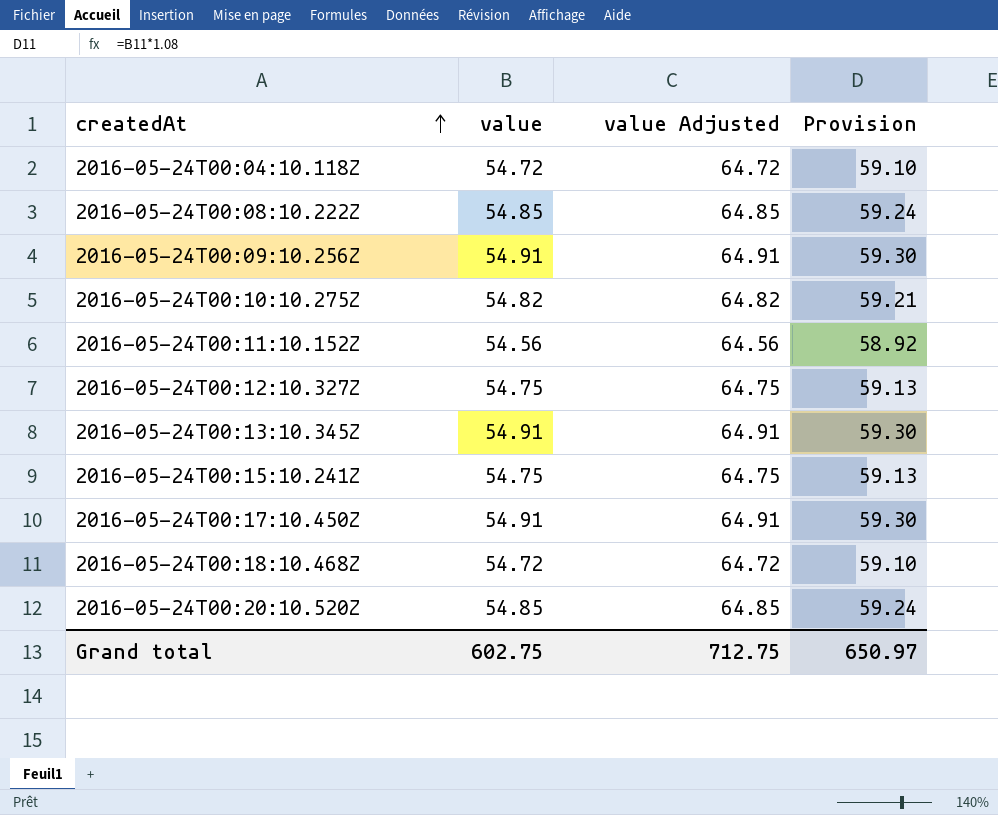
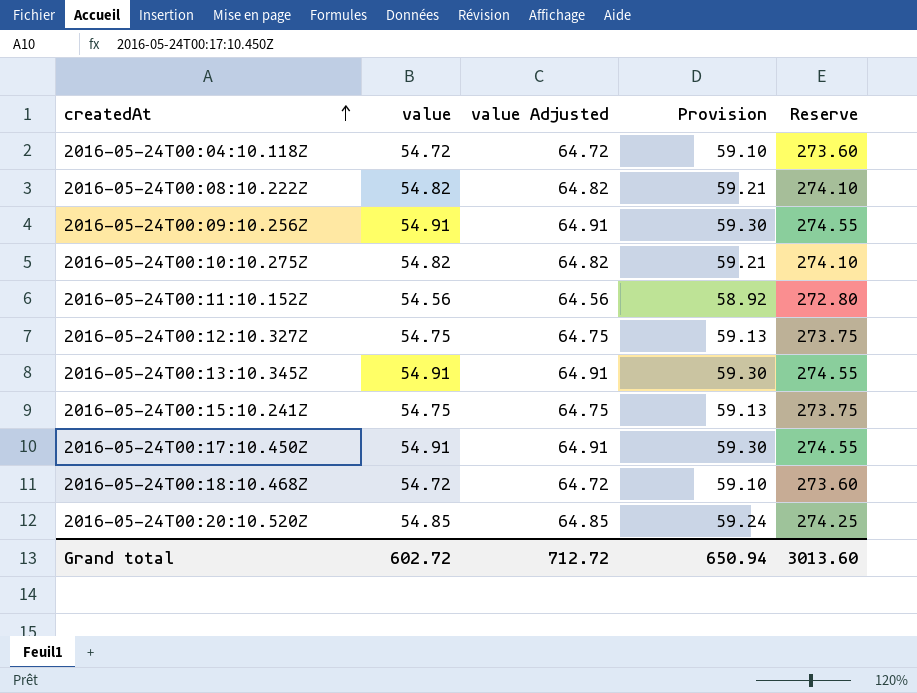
column Reserve | formula: none -> [value] * 5
2016-05-24T00:08:10.222Z | value: 54.85 -> 54.82
2016-05-24T00:08:10.222Z | value Adjusted: 64.85 -> 64.82
2016-05-24T00:08:10.222Z | Provision: 59.24 -> 59.21
Grand total | value: 602.75 -> 602.72
Grand total | value Adjusted: 712.75 -> 712.72
Grand total | Provision: 650.97 -> 650.94

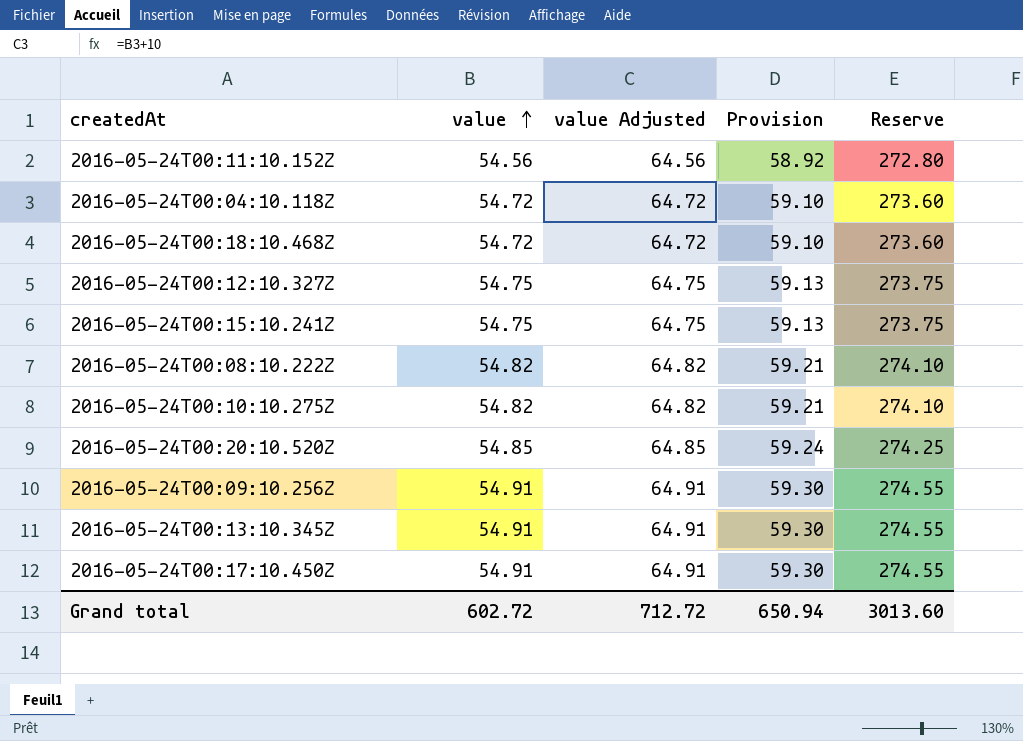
row order: createdAt ascending -> value ascending

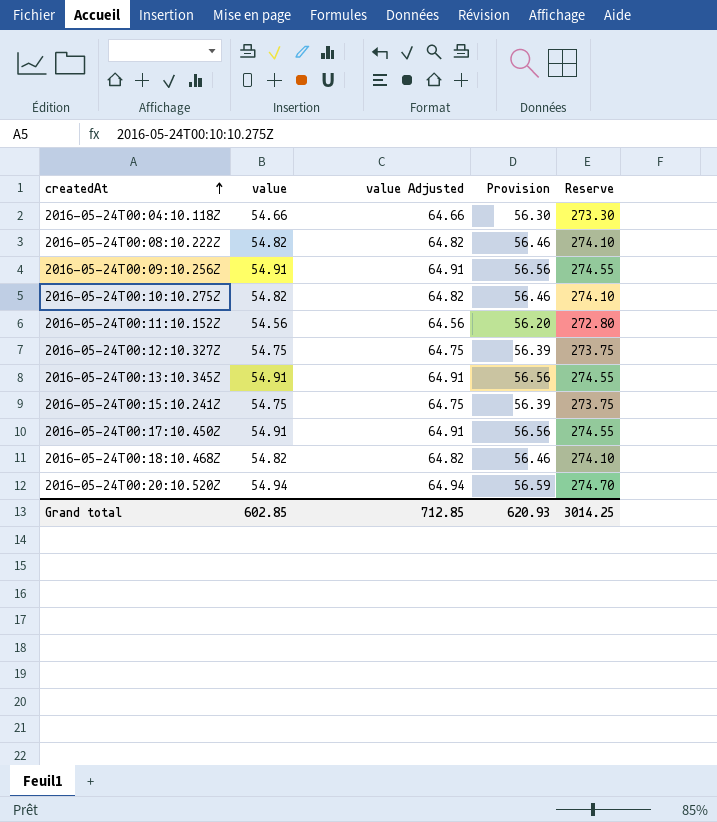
row order: value ascending -> createdAt ascending
column Provision | formula: [value] * 1.08 -> [value] * 1.03
2016-05-24T00:04:10.118Z | value: 54.72 -> 54.66
2016-05-24T00:04:10.118Z | value Adjusted: 64.72 -> 64.66
2016-05-24T00:04:10.118Z | Reserve: 273.60 -> 273.30
2016-05-24T00:18:10.468Z | value: 54.72 -> 54.82
2016-05-24T00:18:10.468Z | value Adjusted: 64.72 -> 64.82
2016-05-24T00:18:10.468Z | Reserve: 273.60 -> 274.10
2016-05-24T00:20:10.520Z | value: 54.85 -> 54.94
2016-05-24T00:20:10.520Z | value Adjusted: 64.85 -> 64.94
2016-05-24T00:20:10.520Z | Reserve: 274.25 -> 274.70
Grand total | value: 602.72 -> 602.85
Grand total | value Adjusted: 712.72 -> 712.85
Grand total | Provision: 650.94 -> 620.93
Grand total | Reserve: 3013.60 -> 3014.25

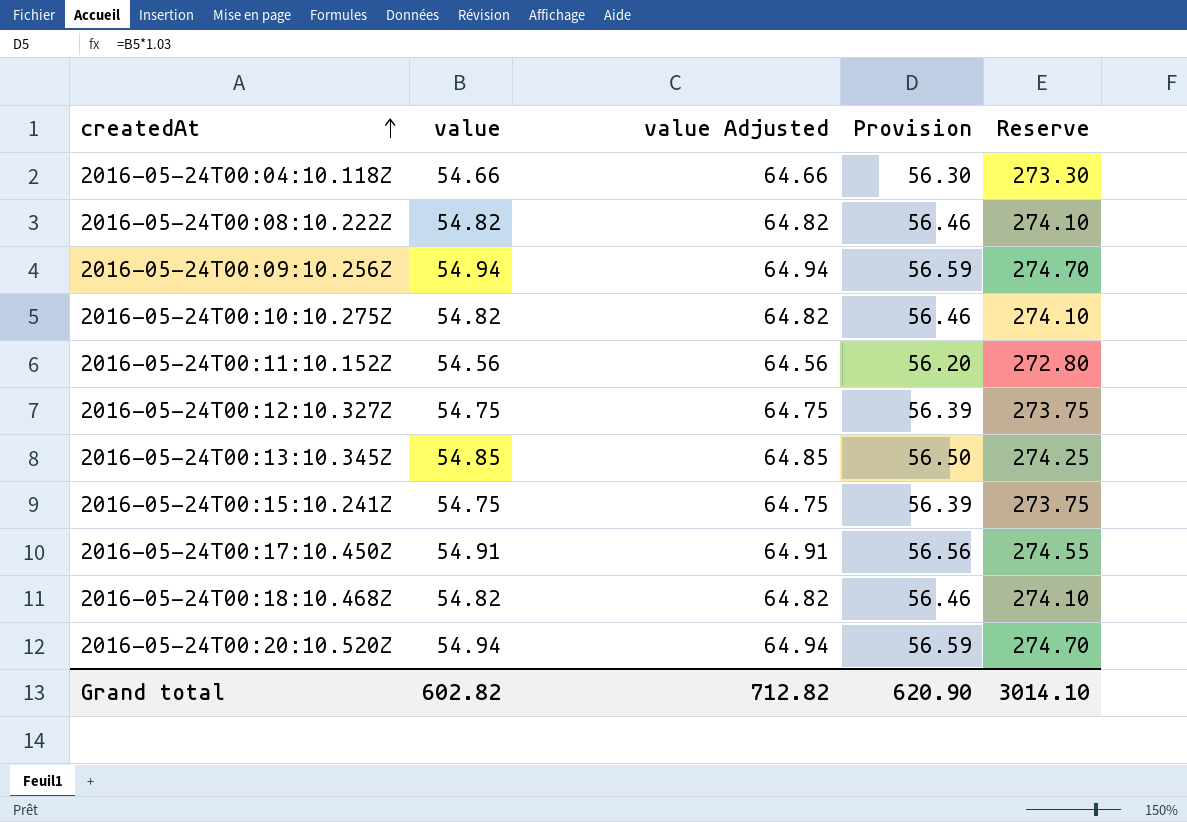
2016-05-24T00:09:10.256Z | value: 54.91 -> 54.94
2016-05-24T00:09:10.256Z | value Adjusted: 64.91 -> 64.94
2016-05-24T00:09:10.256Z | Provision: 56.56 -> 56.59
2016-05-24T00:09:10.256Z | Reserve: 274.55 -> 274.70
2016-05-24T00:13:10.345Z | value: 54.91 -> 54.85
2016-05-24T00:13:10.345Z | value Adjusted: 64.91 -> 64.85
2016-05-24T00:13:10.345Z | Provision: 56.56 -> 56.50
2016-05-24T00:13:10.345Z | Reserve: 274.55 -> 274.25
Grand total | value: 602.85 -> 602.82
Grand total | value Adjusted: 712.85 -> 712.82
Grand total | Provision: 620.93 -> 620.90
Grand total | Reserve: 3014.25 -> 3014.10

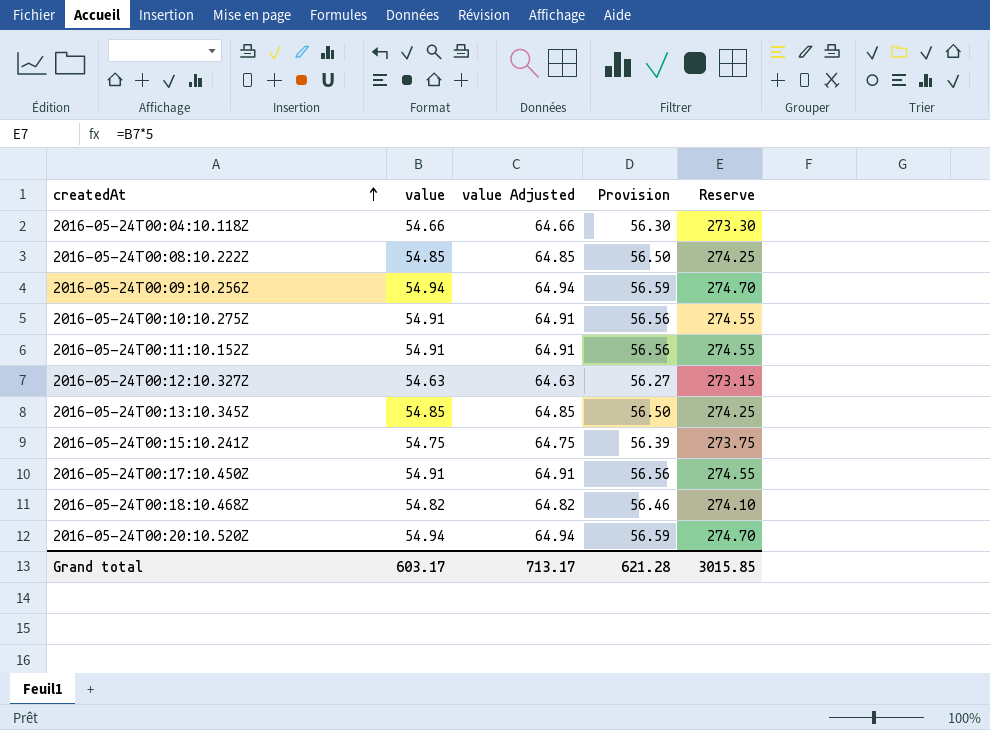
2016-05-24T00:08:10.222Z | value: 54.82 -> 54.85
2016-05-24T00:08:10.222Z | value Adjusted: 64.82 -> 64.85
2016-05-24T00:08:10.222Z | Provision: 56.46 -> 56.50
2016-05-24T00:08:10.222Z | Reserve: 274.10 -> 274.25
2016-05-24T00:10:10.275Z | value: 54.82 -> 54.91
2016-05-24T00:10:10.275Z | value Adjusted: 64.82 -> 64.91
2016-05-24T00:10:10.275Z | Provision: 56.46 -> 56.56
2016-05-24T00:10:10.275Z | Reserve: 274.10 -> 274.55
2016-05-24T00:11:10.152Z | value: 54.56 -> 54.91
2016-05-24T00:11:10.152Z | value Adjusted: 64.56 -> 64.91
2016-05-24T00:11:10.152Z | Provision: 56.20 -> 56.56
2016-05-24T00:11:10.152Z | Reserve: 272.80 -> 274.55
2016-05-24T00:12:10.327Z | value: 54.75 -> 54.63
2016-05-24T00:12:10.327Z | value Adjusted: 64.75 -> 64.63
2016-05-24T00:12:10.327Z | Provision: 56.39 -> 56.27
2016-05-24T00:12:10.327Z | Reserve: 273.75 -> 273.15
Grand total | value: 602.82 -> 603.17
Grand total | value Adjusted: 712.82 -> 713.17
Grand total | Provision: 620.90 -> 621.28
Grand total | Reserve: 3014.10 -> 3015.85

